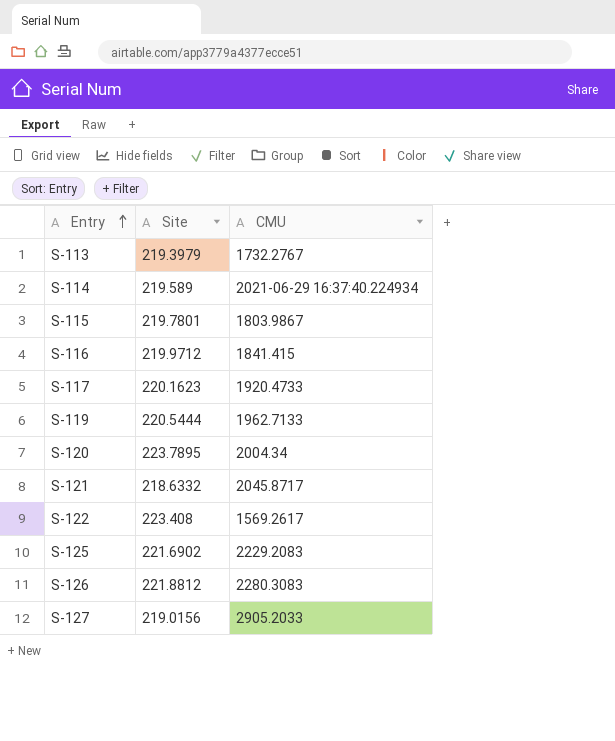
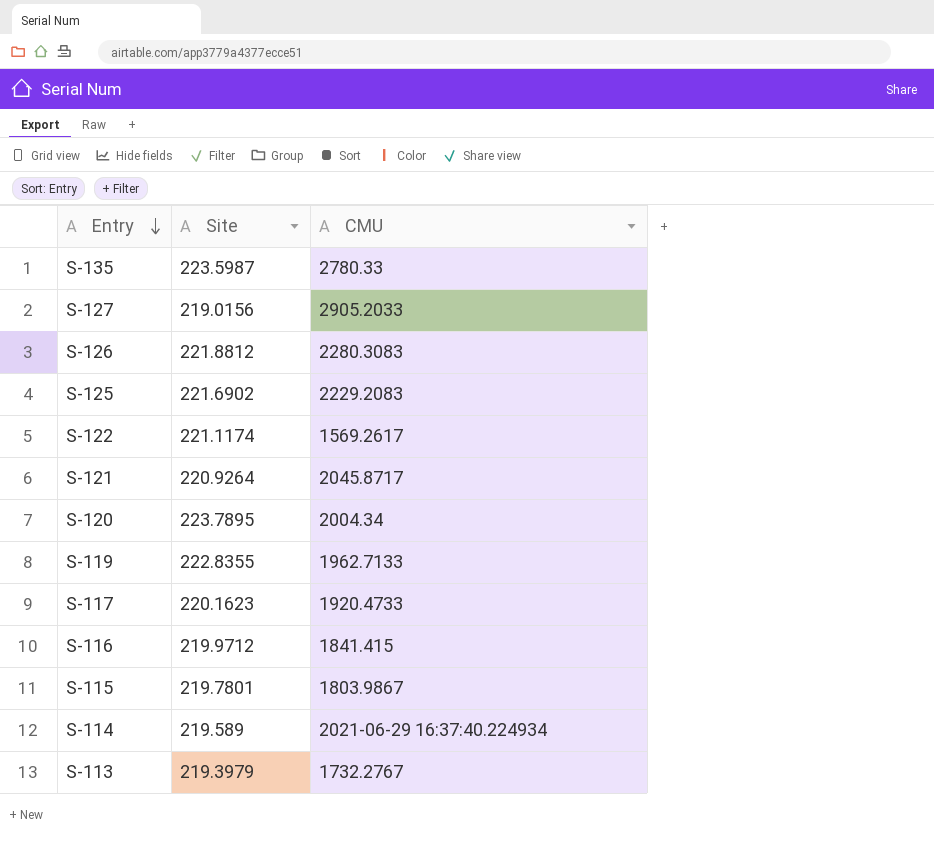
row order: Entry ascending -> Entry descending
row S-135: none -> 223.5987 | 2780.33
S-122 | Site: 223.408 -> 221.1174
S-121 | Site: 218.6332 -> 220.9264
S-119 | Site: 220.5444 -> 222.8355

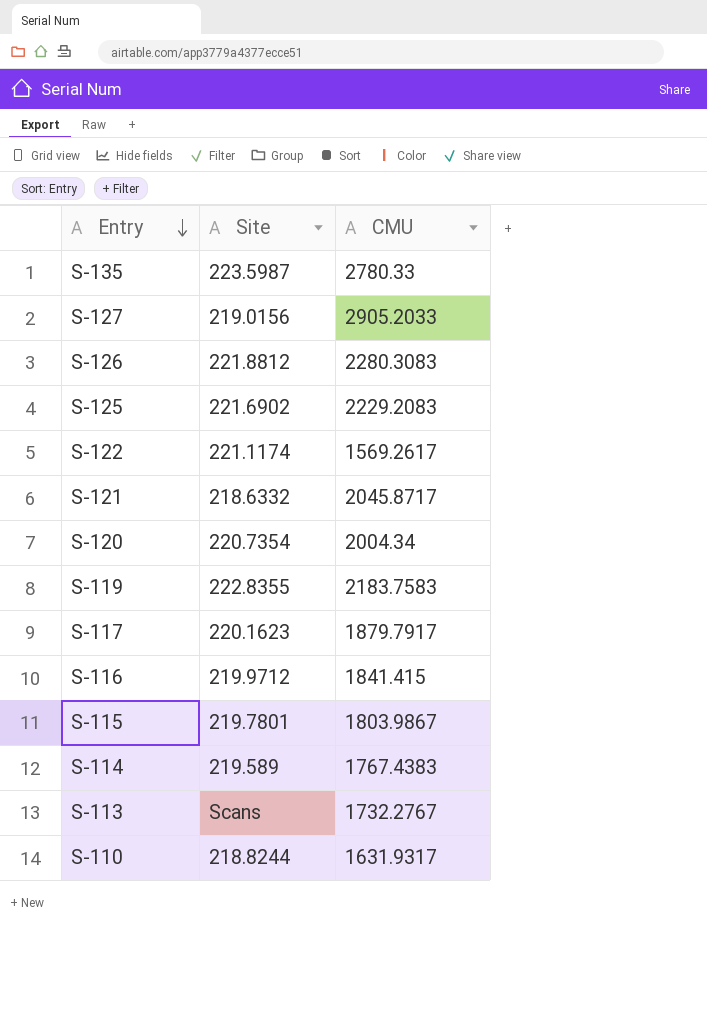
S-121 | Site: 220.9264 -> 218.6332
S-120 | Site: 223.7895 -> 220.7354
S-119 | CMU: 1962.7133 -> 2183.7583
S-117 | CMU: 1920.4733 -> 1879.7917
S-114 | CMU: 2021-06-29 16:37:40.224934 -> 1767.4383
S-113 | Site: 219.3979 -> Scans
row S-110: none -> 218.8244 | 1631.9317

